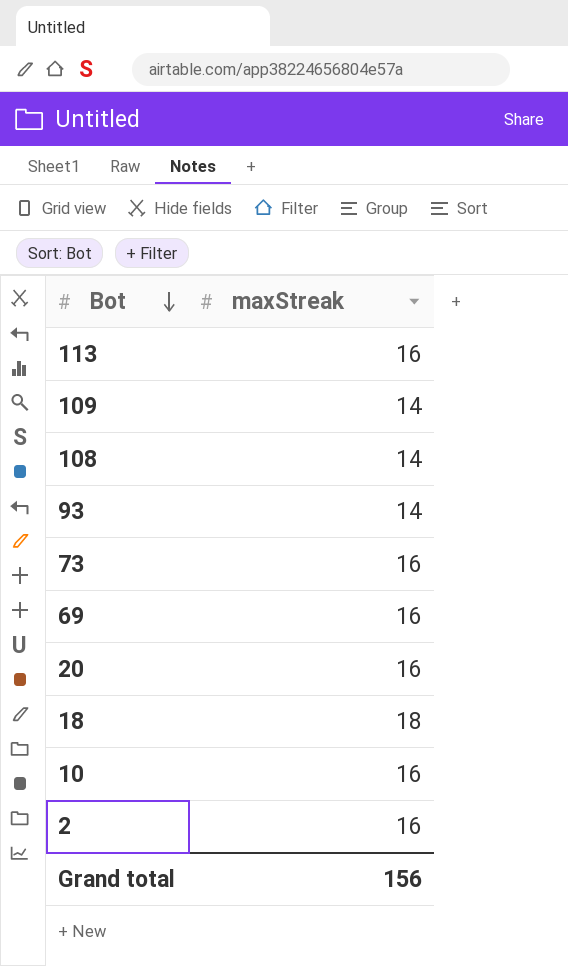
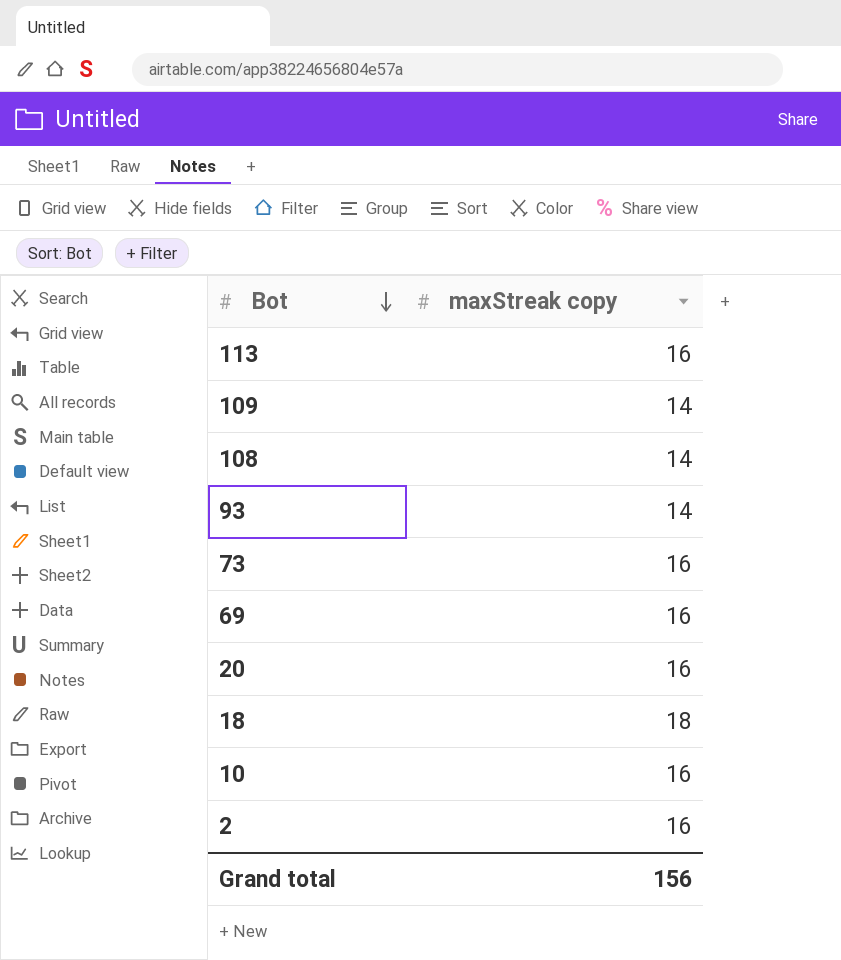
column name: maxStreak -> maxStreak copy

